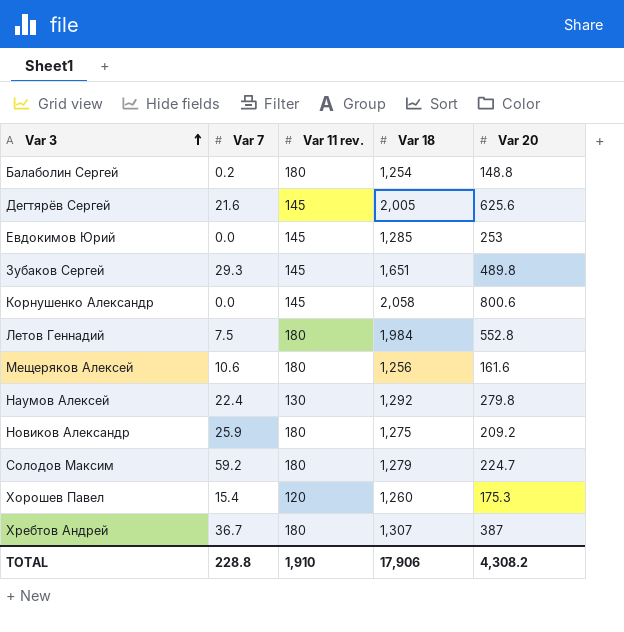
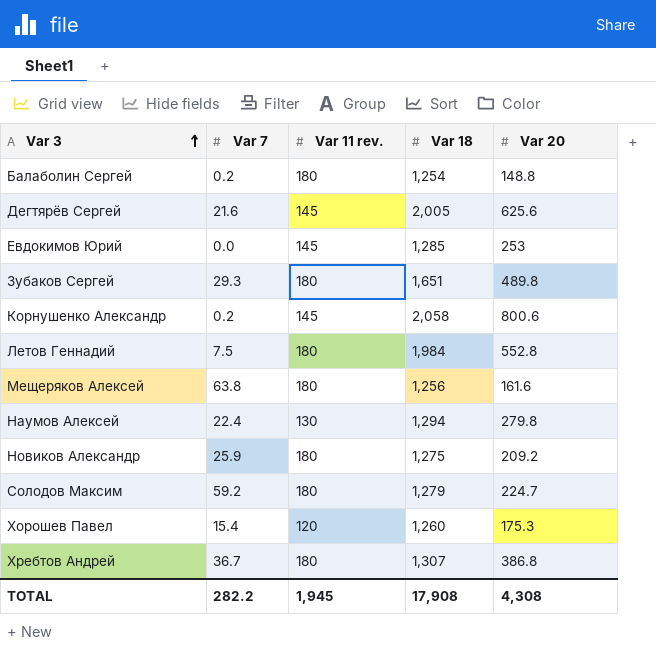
Зубаков Сергей | Var 11 rev.: 145 -> 180
Корнушенко Александр | Var 7: 0.0 -> 0.2
Мещеряков Алексей | Var 7: 10.6 -> 63.8
Наумов Алексей | Var 18: 1,292 -> 1,294
Хребтов Андрей | Var 20: 387 -> 386.8
TOTAL | Var 7: 228.8 -> 282.2
TOTAL | Var 11 rev.: 1,910 -> 1,945
TOTAL | Var 18: 17,906 -> 17,908
TOTAL | Var 20: 4,308.2 -> 4,308

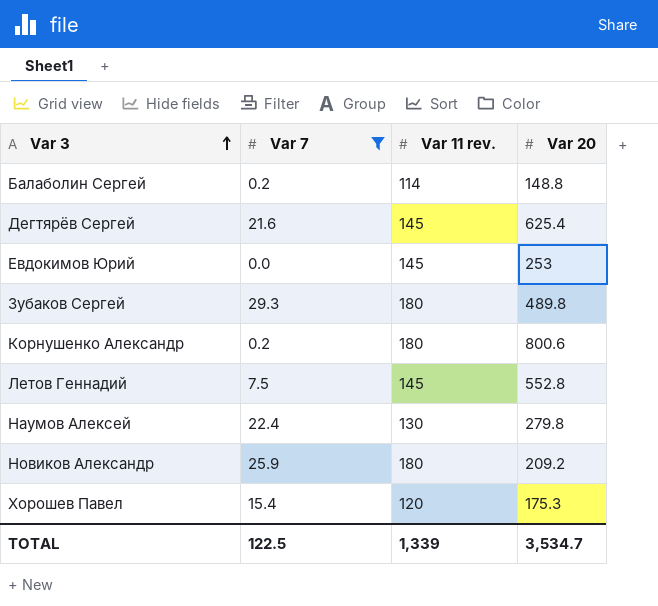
filter: none -> Var 7 <= 29.3
column Var 18 | position: 4 -> none
Балаболин Сергей | Var 11 rev.: 180 -> 114
Дегтярёв Сергей | Var 20: 625.6 -> 625.4
Корнушенко Александр | Var 11 rev.: 145 -> 180
Летов Геннадий | Var 11 rev.: 180 -> 145
TOTAL | Var 7: 282.2 -> 122.5
TOTAL | Var 11 rev.: 1,945 -> 1,339
TOTAL | Var 20: 4,308 -> 3,534.7

